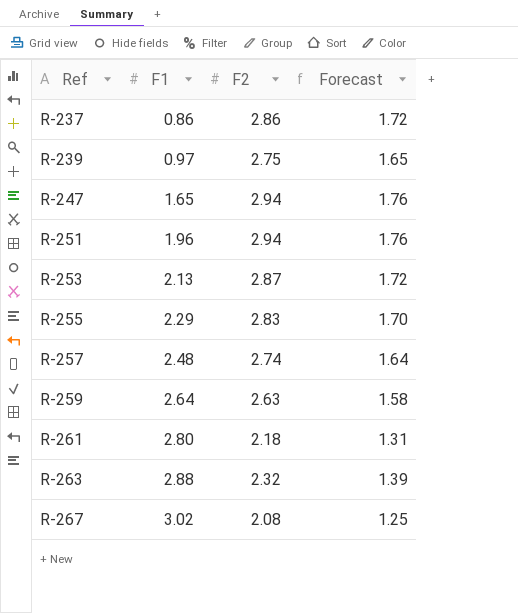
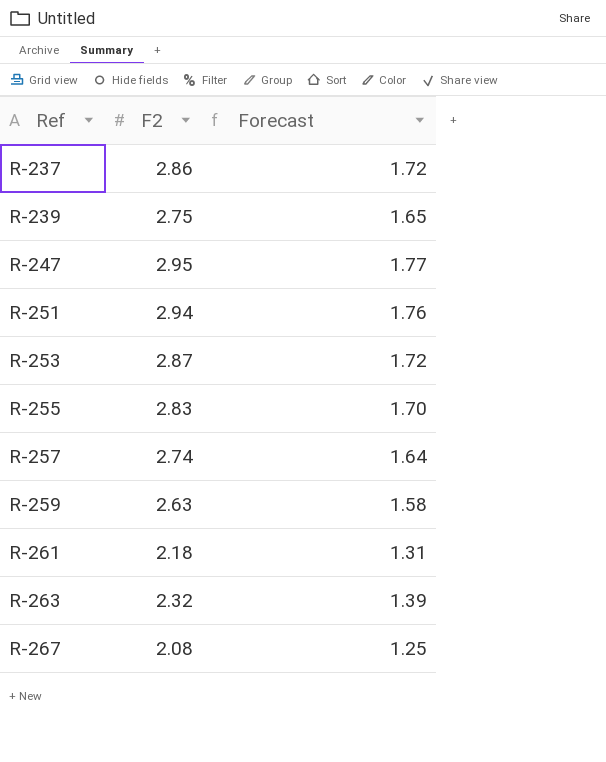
column F1 | position: 2 -> none
R-247 | F2: 2.94 -> 2.95
R-247 | Forecast: 1.76 -> 1.77

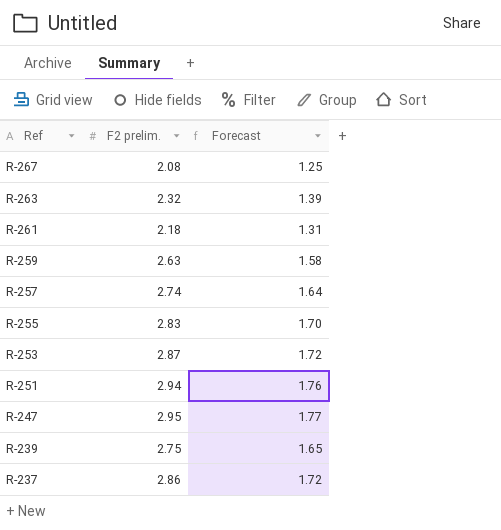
row order: Ref ascending -> Ref descending
column name: F2 -> F2 prelim.

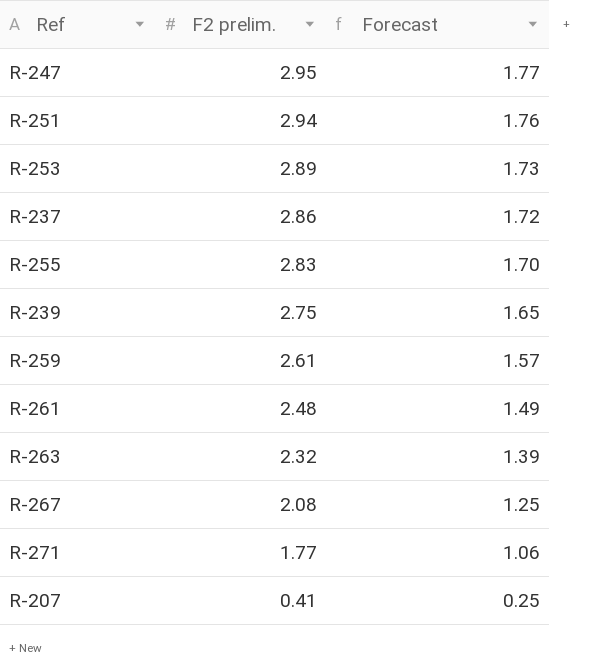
row order: Ref descending -> F2 prelim. descending
row R-257: 2.74 | 1.64 -> none
R-253 | F2 prelim.: 2.87 -> 2.89
R-253 | Forecast: 1.72 -> 1.73
R-259 | F2 prelim.: 2.63 -> 2.61
R-259 | Forecast: 1.58 -> 1.57
R-261 | F2 prelim.: 2.18 -> 2.48
R-261 | Forecast: 1.31 -> 1.49
row R-271: none -> 1.77 | 1.06
row R-207: none -> 0.41 | 0.25

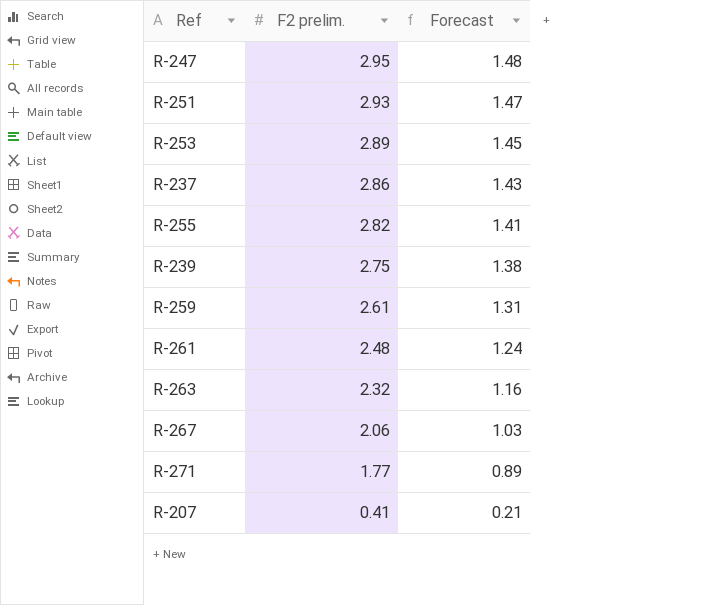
column Forecast | formula: [F2 prelim.] * 0.6 -> [F2 prelim.] * 0.5
R-251 | F2 prelim.: 2.94 -> 2.93
R-255 | F2 prelim.: 2.83 -> 2.82
R-267 | F2 prelim.: 2.08 -> 2.06

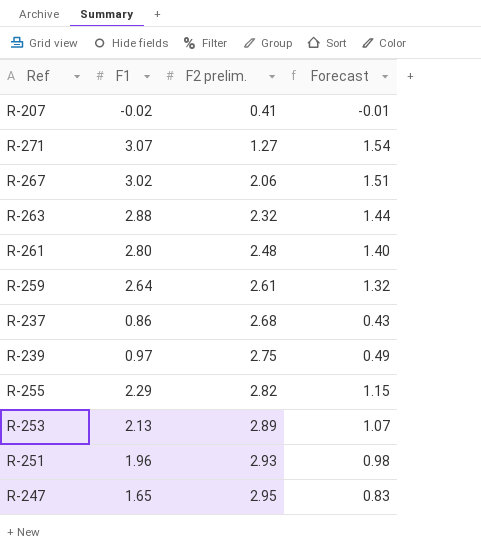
row order: F2 prelim. descending -> F2 prelim. ascending
column F1 | position: none -> 2
column Forecast | formula: [F2 prelim.] * 0.5 -> [F1] * 0.5
R-271 | F2 prelim.: 1.77 -> 1.27
R-237 | F2 prelim.: 2.86 -> 2.68

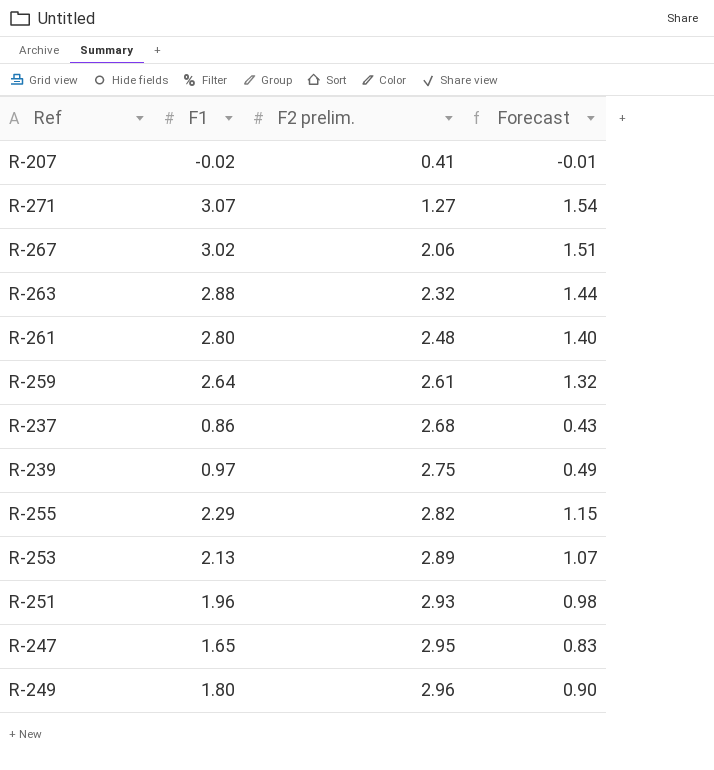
row R-249: none -> 1.80 | 2.96 | 0.90

